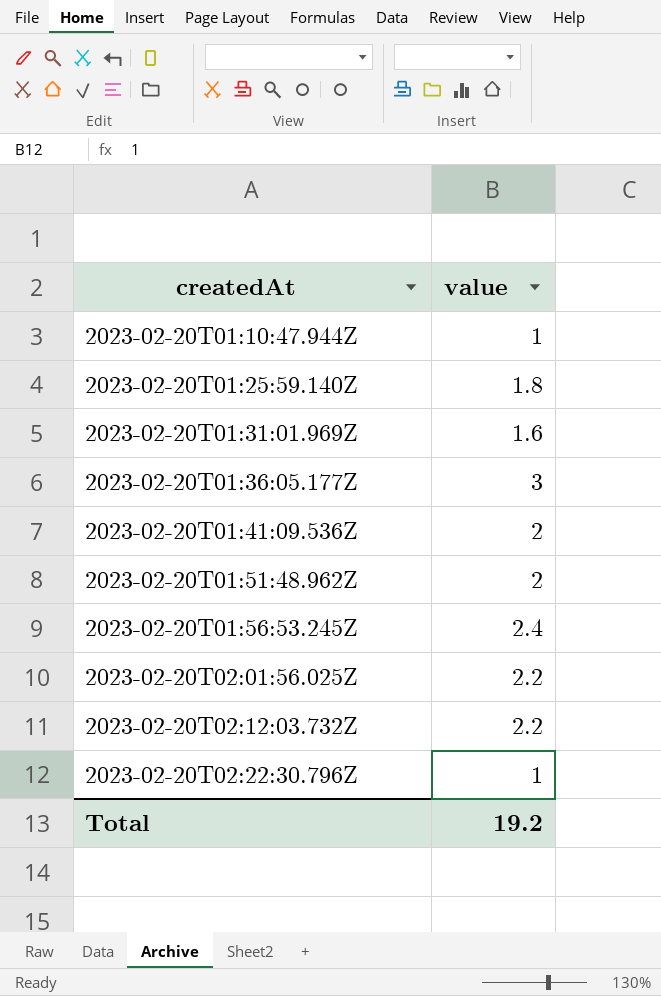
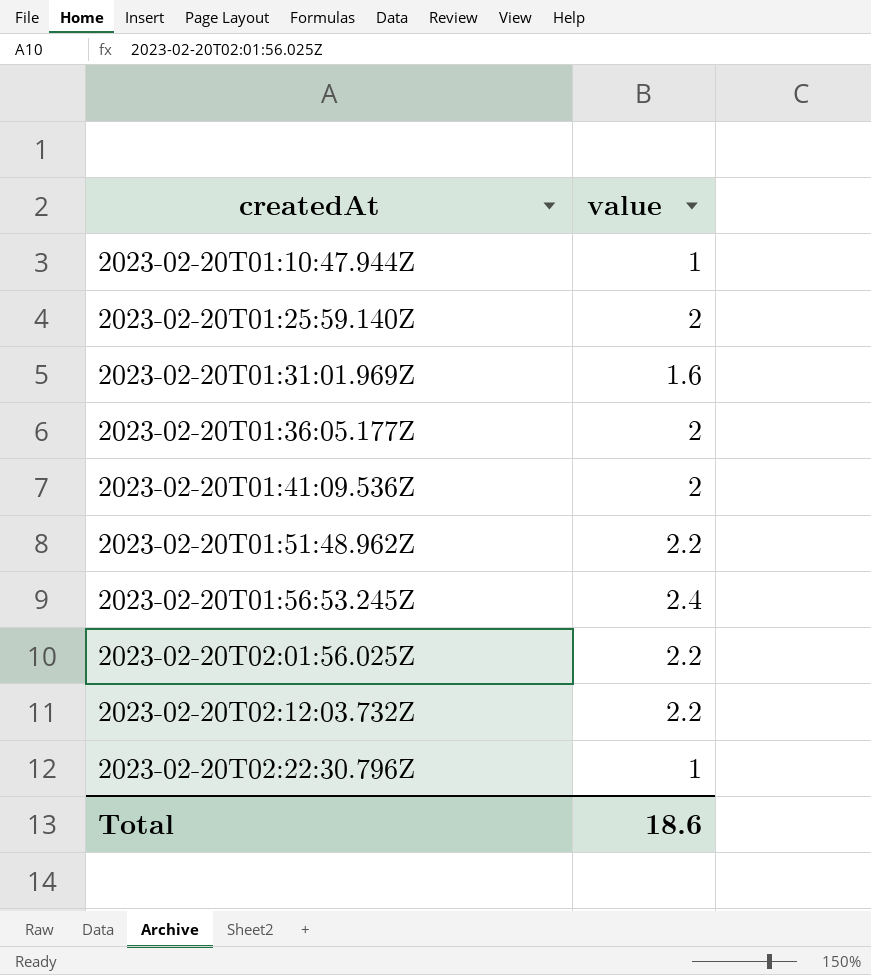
2023-02-20T01:25:59.140Z | value: 1.8 -> 2
2023-02-20T01:36:05.177Z | value: 3 -> 2
2023-02-20T01:51:48.962Z | value: 2 -> 2.2
Total | value: 19.2 -> 18.6

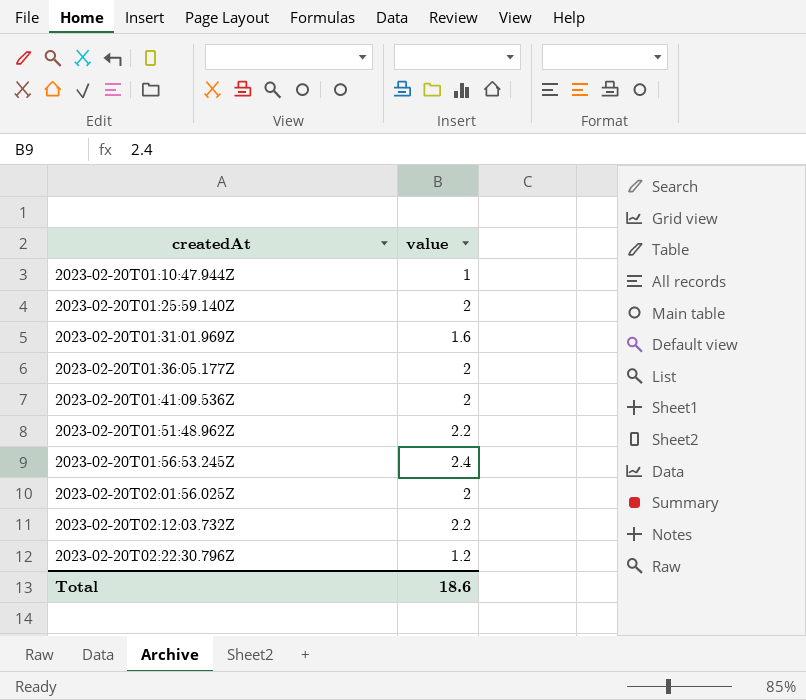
2023-02-20T02:01:56.025Z | value: 2.2 -> 2
2023-02-20T02:22:30.796Z | value: 1 -> 1.2

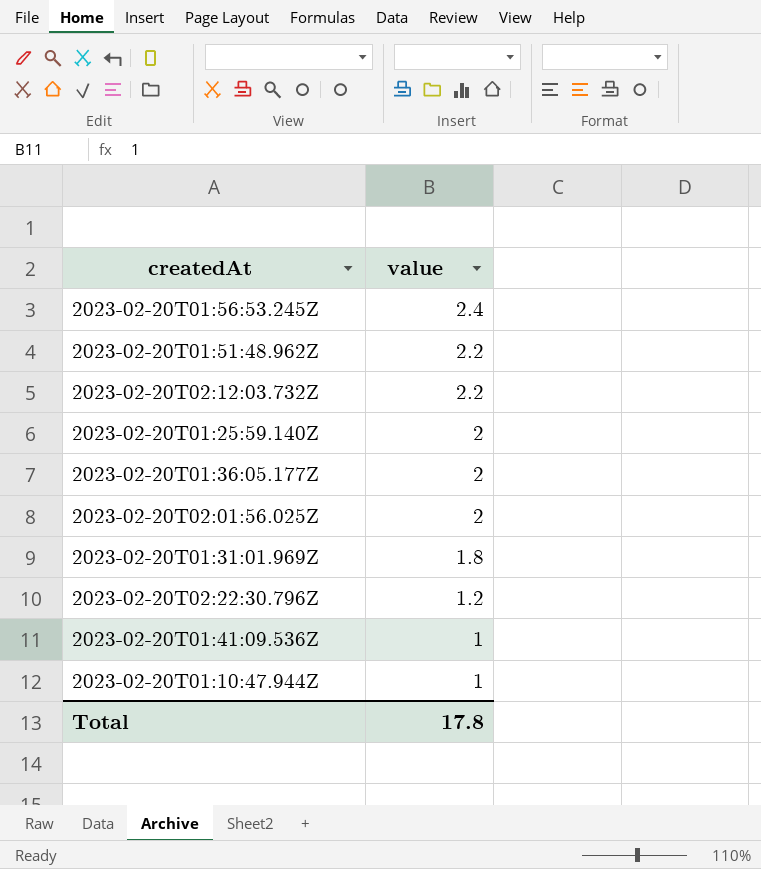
row order: createdAt ascending -> value descending
2023-02-20T01:31:01.969Z | value: 1.6 -> 1.8
2023-02-20T01:41:09.536Z | value: 2 -> 1
Total | value: 18.6 -> 17.8

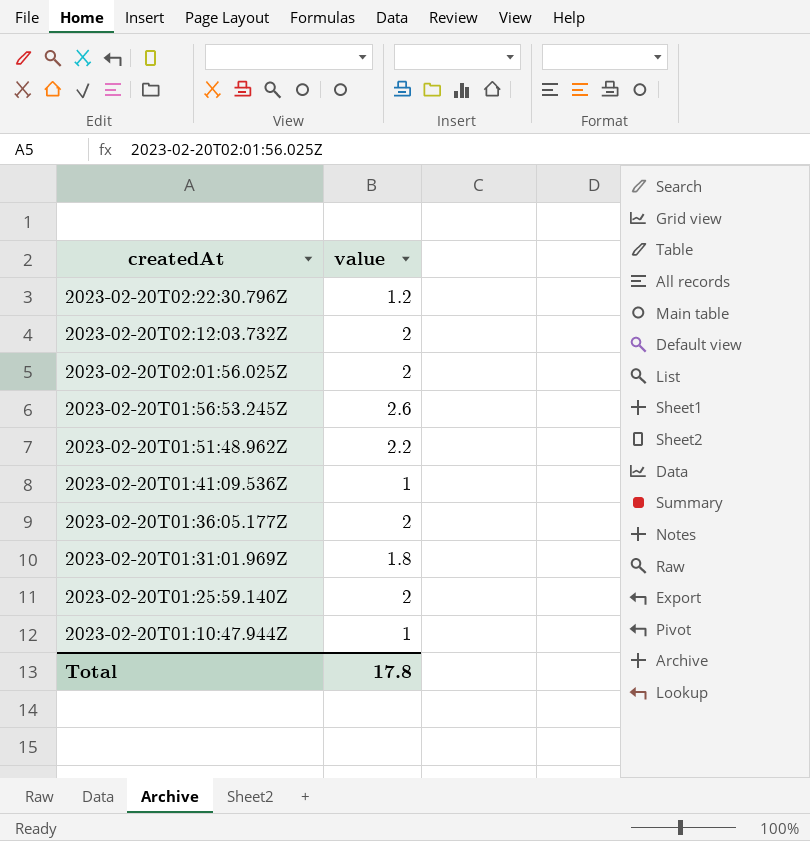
row order: value descending -> createdAt descending
2023-02-20T02:12:03.732Z | value: 2.2 -> 2
2023-02-20T01:56:53.245Z | value: 2.4 -> 2.6

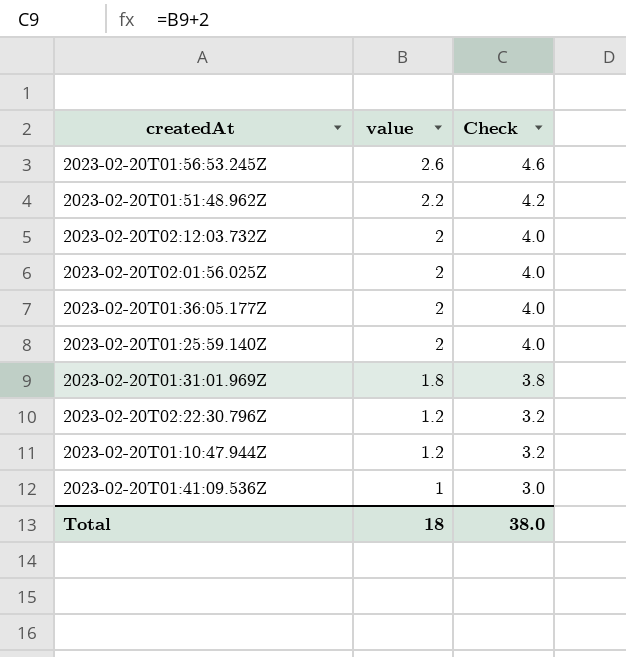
row order: createdAt descending -> value descending
column Check | formula: none -> [value] + 2
2023-02-20T01:10:47.944Z | value: 1 -> 1.2
Total | value: 17.8 -> 18

